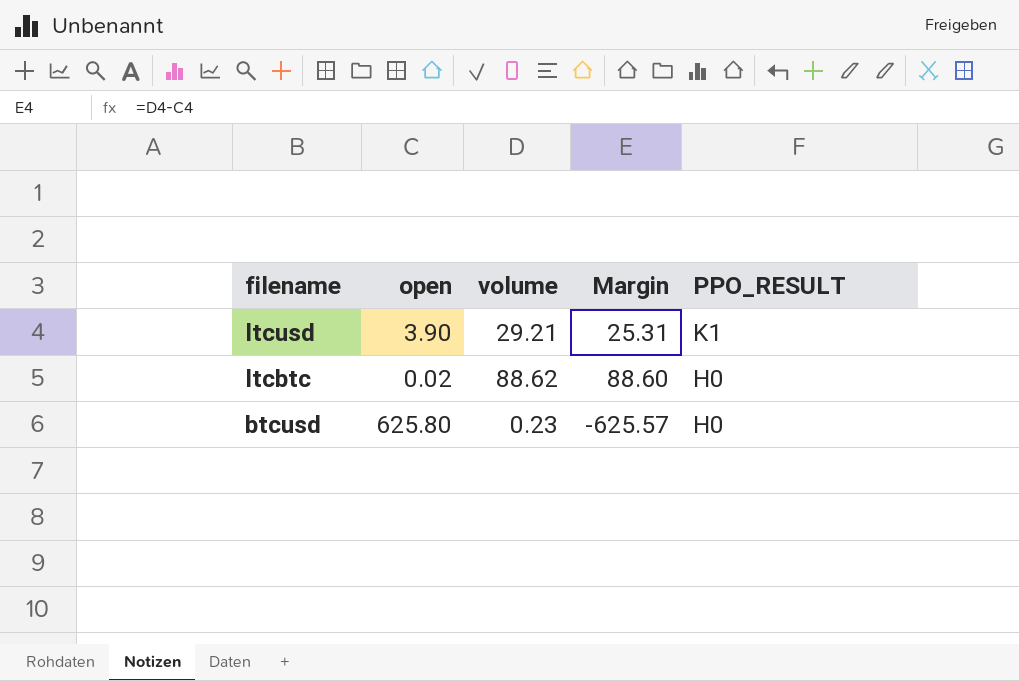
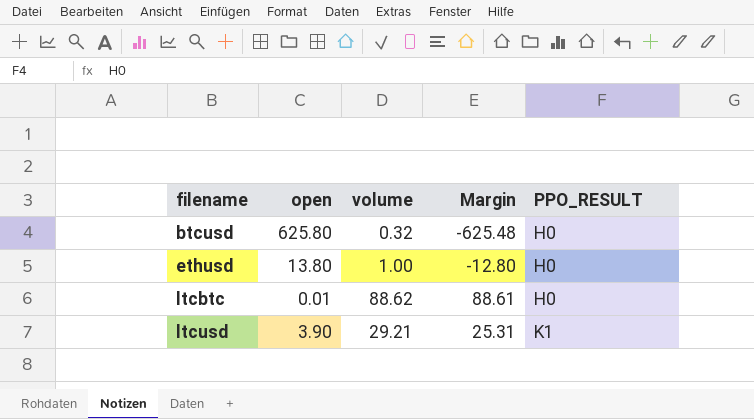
row order: filename descending -> filename ascending
btcusd | volume: 0.23 -> 0.32
btcusd | Margin: -625.57 -> -625.48
row ethusd: none -> 13.80 | 1.00 | -12.80 | H0
ltcbtc | open: 0.02 -> 0.01
ltcbtc | Margin: 88.60 -> 88.61

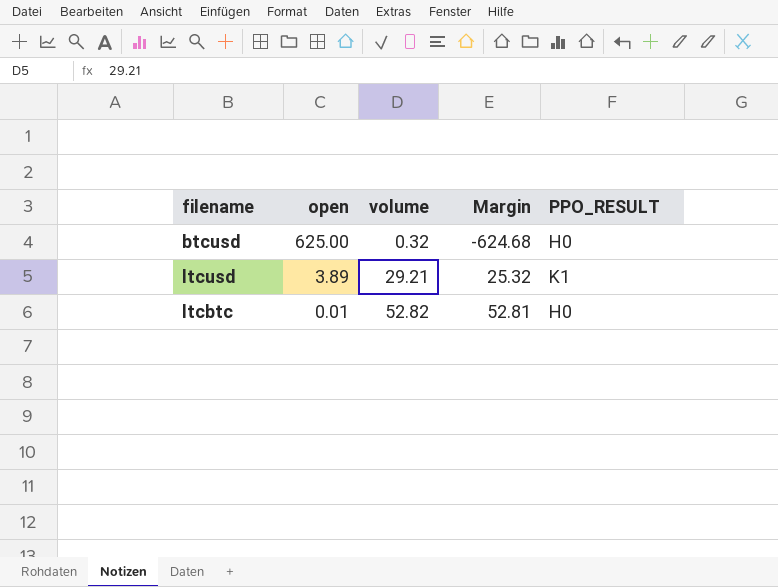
row order: filename ascending -> open descending
row ethusd: 13.80 | 1.00 | -12.80 | H0 -> none
btcusd | open: 625.80 -> 625.00
btcusd | Margin: -625.48 -> -624.68
ltcusd | open: 3.90 -> 3.89
ltcusd | Margin: 25.31 -> 25.32
ltcbtc | volume: 88.62 -> 52.82
ltcbtc | Margin: 88.61 -> 52.81

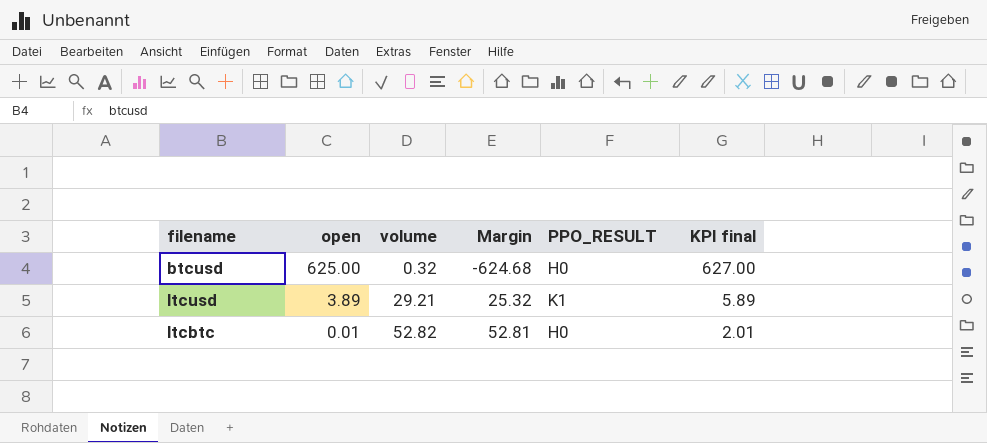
column KPI final | formula: none -> [open] + 2

